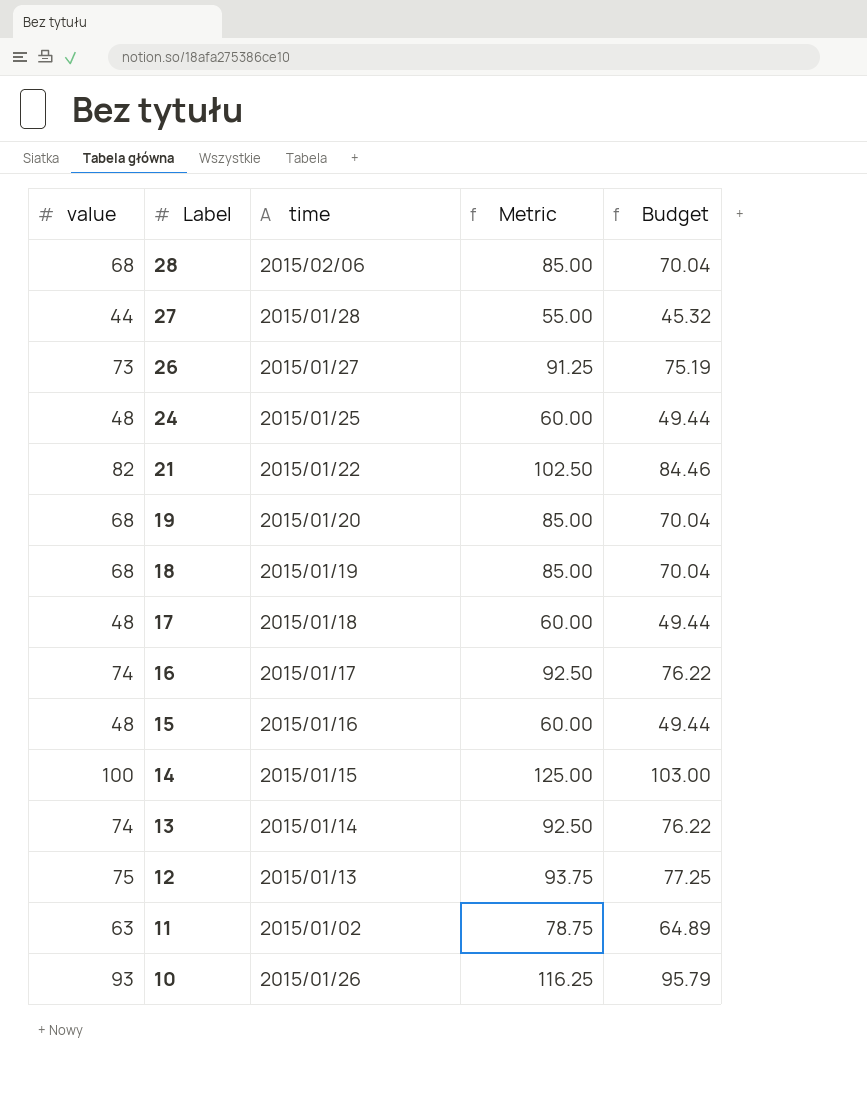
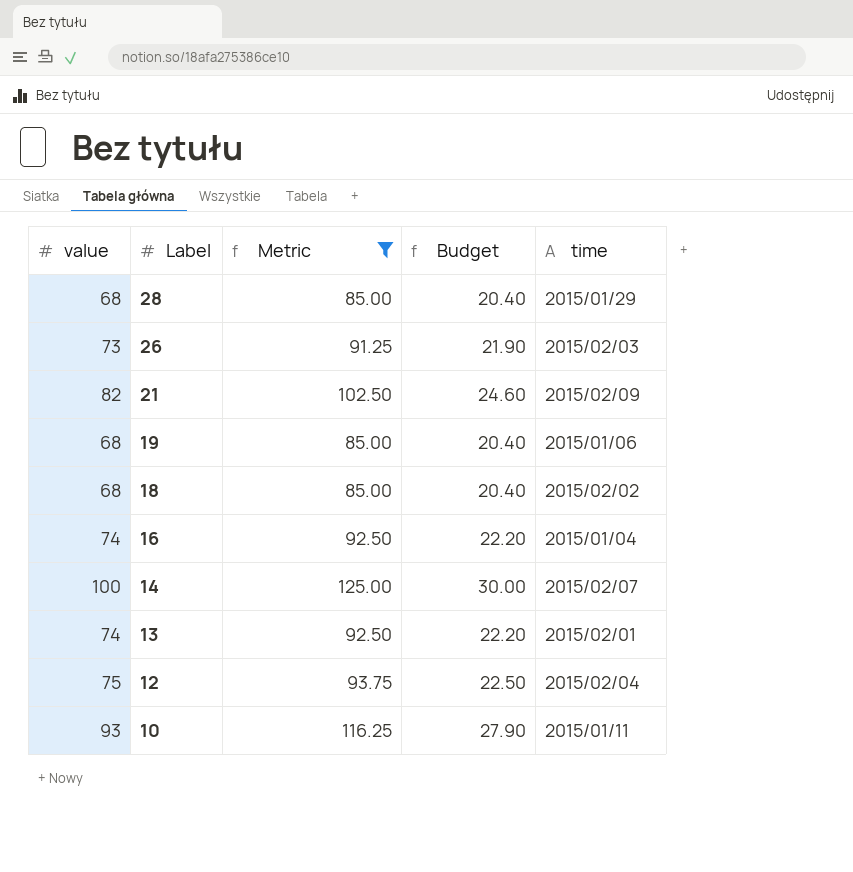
filter: none -> Metric >= 85.00
column Budget | formula: [value] * 1.03 -> [value] * 0.3
column time | position: 3 -> 5
28 | time: 2015/02/06 -> 2015/01/29
26 | time: 2015/01/27 -> 2015/02/03
21 | time: 2015/01/22 -> 2015/02/09
19 | time: 2015/01/20 -> 2015/01/06
18 | time: 2015/01/19 -> 2015/02/02
16 | time: 2015/01/17 -> 2015/01/04
14 | time: 2015/01/15 -> 2015/02/07
13 | time: 2015/01/14 -> 2015/02/01
12 | time: 2015/01/13 -> 2015/02/04
10 | time: 2015/01/26 -> 2015/01/11

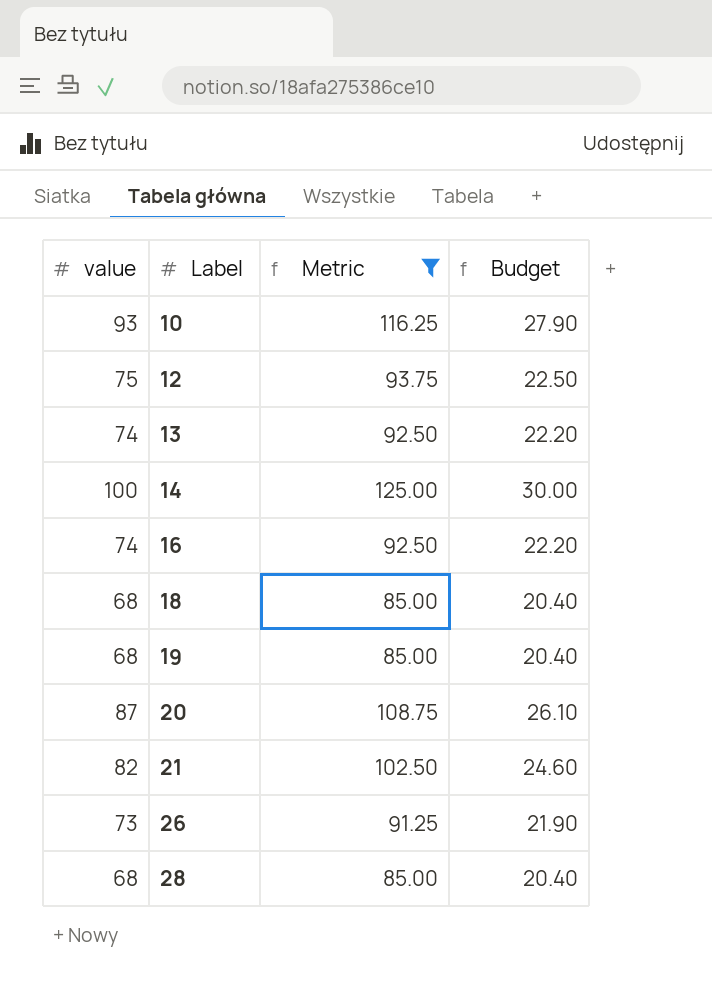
row order: Label descending -> Label ascending
column time | position: 5 -> none
row 20: none -> 87 | 108.75 | 26.10

